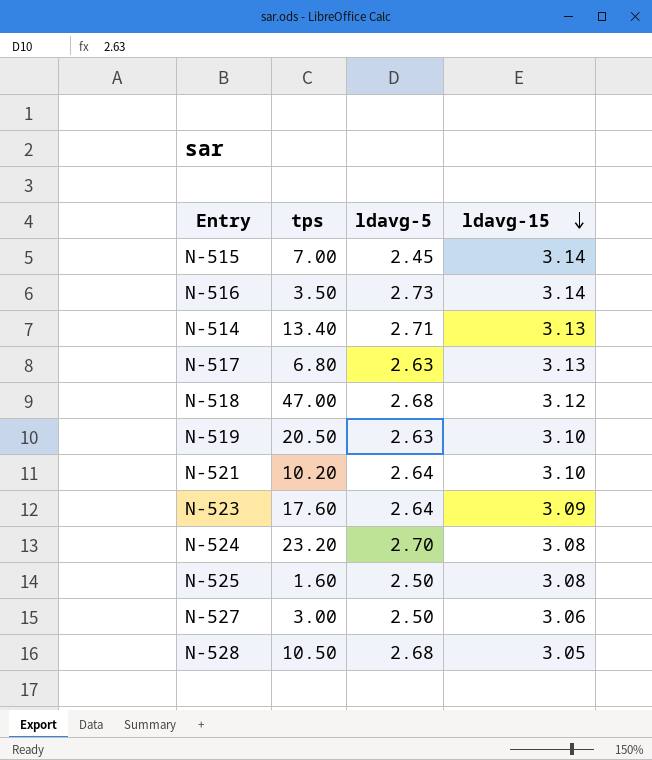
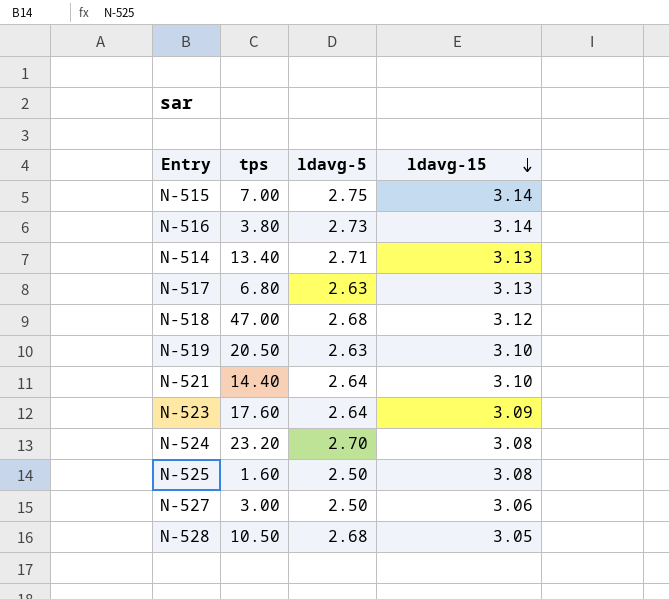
N-515 | ldavg-5: 2.45 -> 2.75
N-516 | tps: 3.50 -> 3.80
N-521 | tps: 10.20 -> 14.40

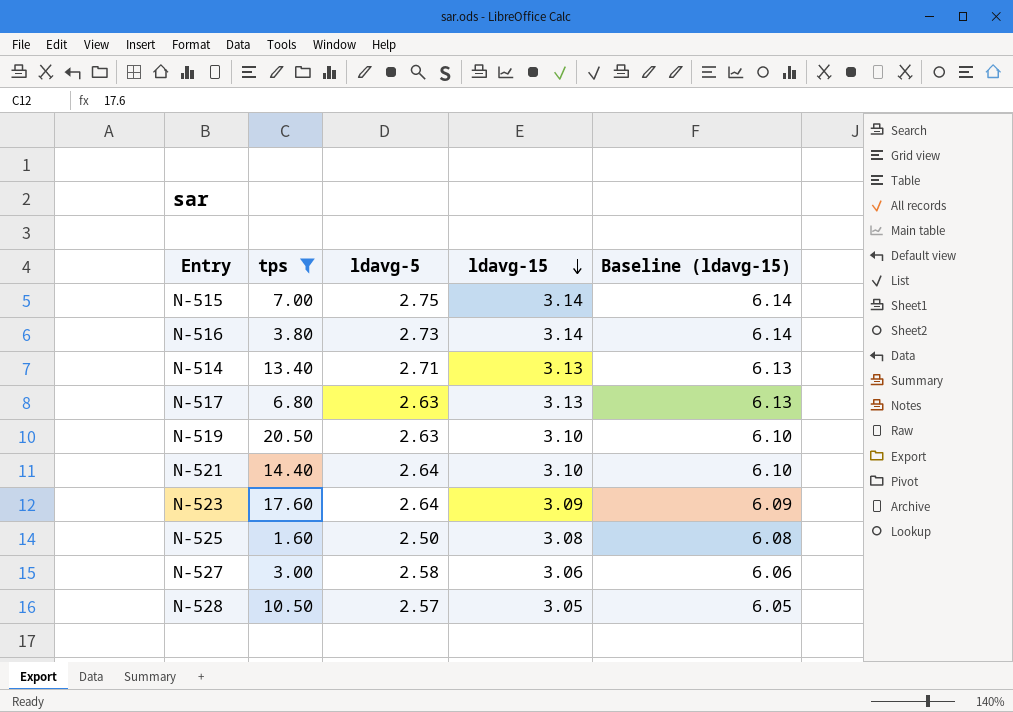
filter: none -> tps <= 20.50
column Baseline (ldavg-15) | formula: none -> [ldavg-15] + 3
N-527 | ldavg-5: 2.50 -> 2.58
N-528 | ldavg-5: 2.68 -> 2.57

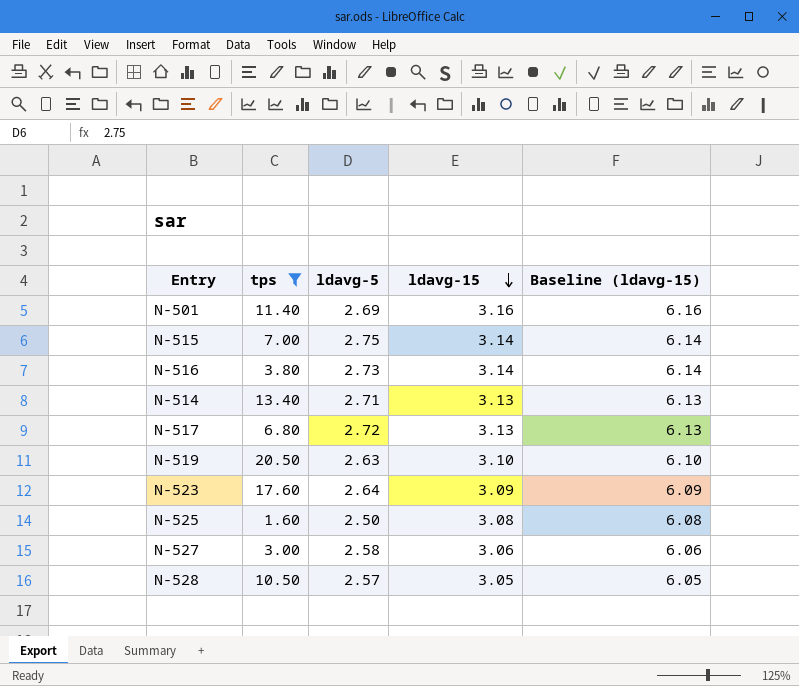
row N-521: 14.40 | 2.64 | 3.10 | 6.10 -> none
row N-501: none -> 11.40 | 2.69 | 3.16 | 6.16
N-517 | ldavg-5: 2.63 -> 2.72

